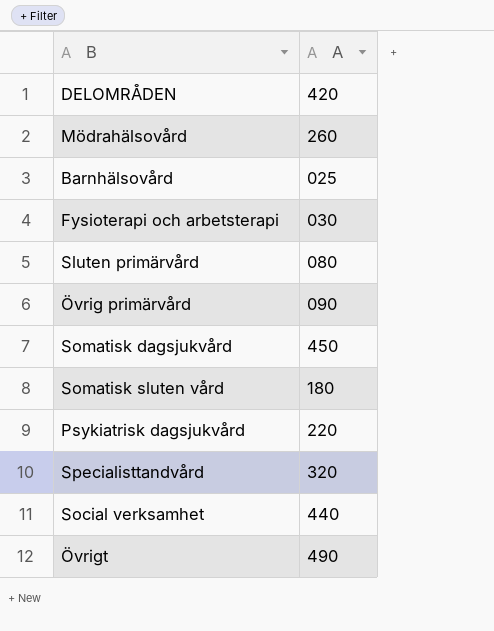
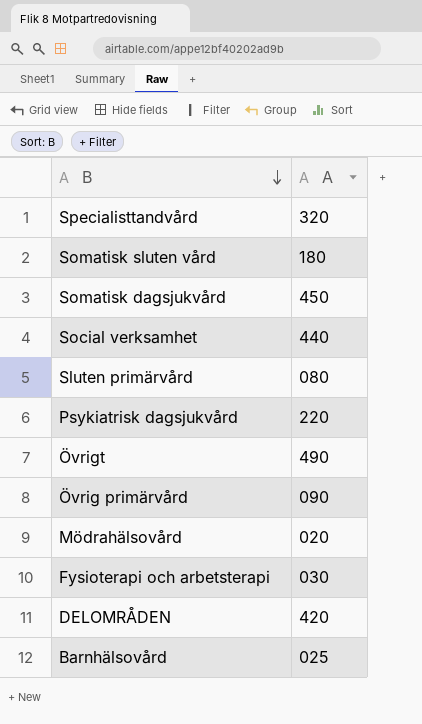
row order: none -> B descending
Mödrahälsovård | A: 260 -> 020

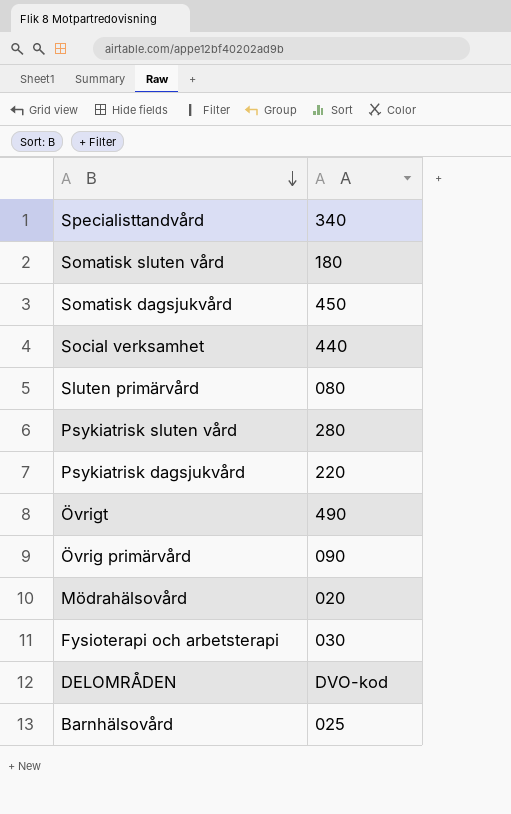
Specialisttandvård | A: 320 -> 340
row Psykiatrisk sluten vård: none -> 280
DELOMRÅDEN | A: 420 -> DVO-kod

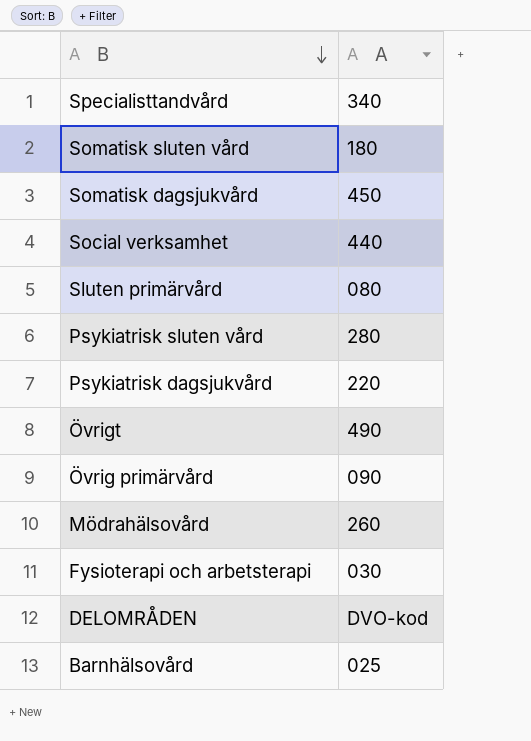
Mödrahälsovård | A: 020 -> 260

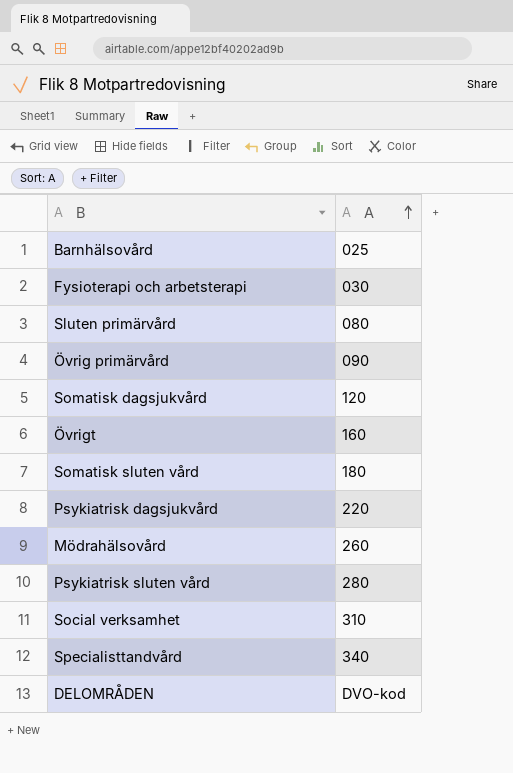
row order: B descending -> A ascending
Somatisk dagsjukvård | A: 450 -> 120
Övrigt | A: 490 -> 160
Social verksamhet | A: 440 -> 310

